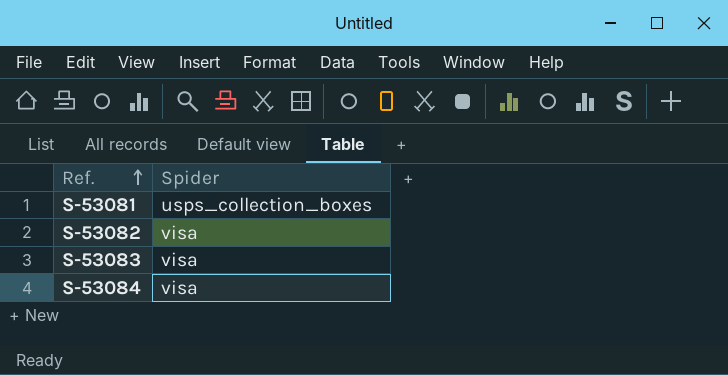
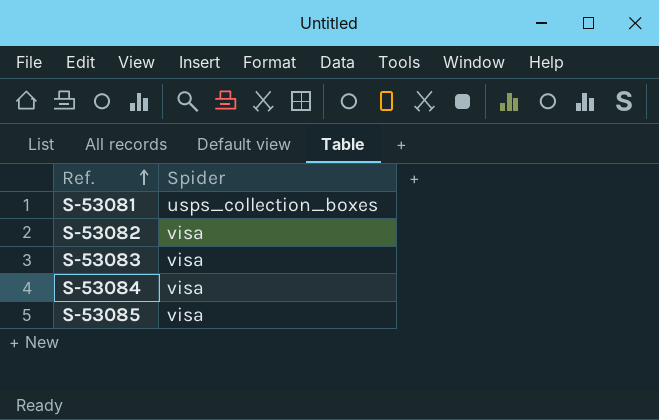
row S-53085: none -> visa

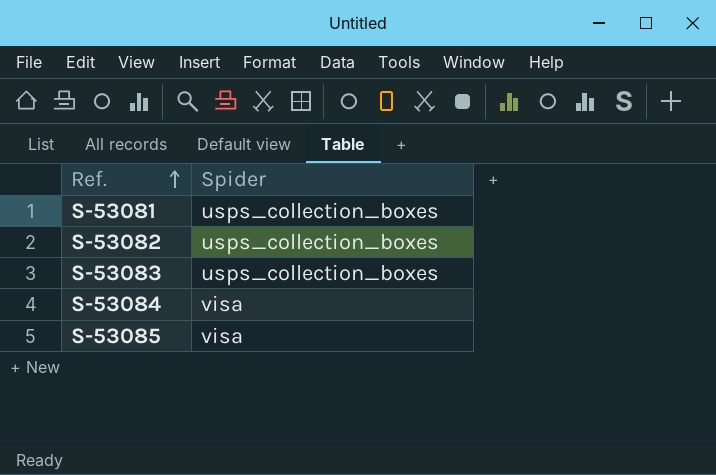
S-53082 | Spider: visa -> usps_collection_boxes
S-53083 | Spider: visa -> usps_collection_boxes

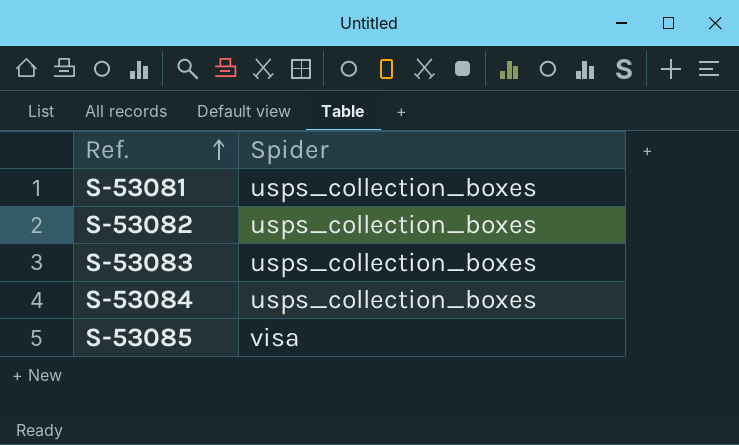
S-53084 | Spider: visa -> usps_collection_boxes

